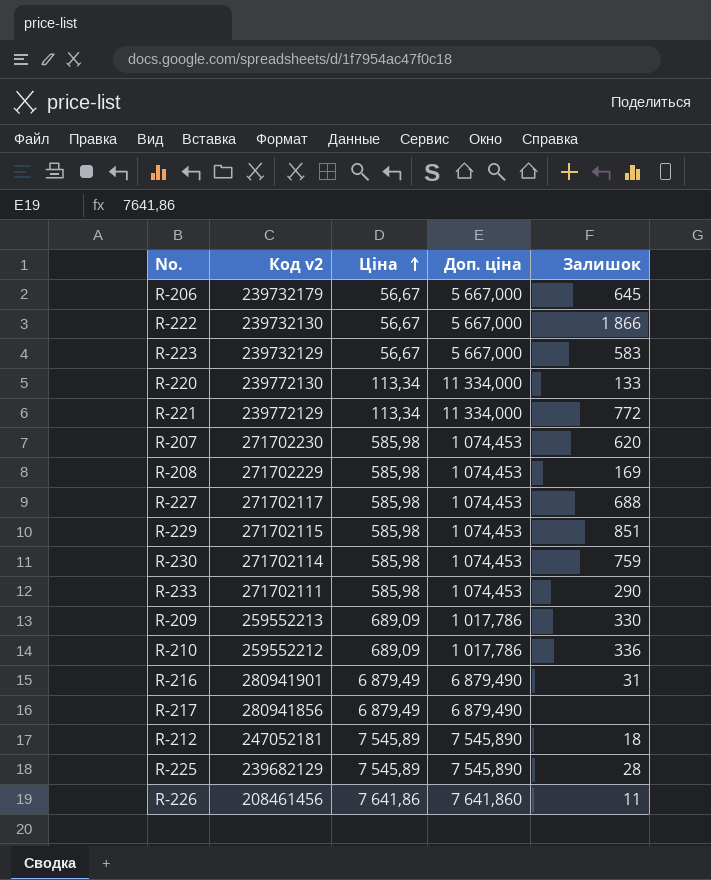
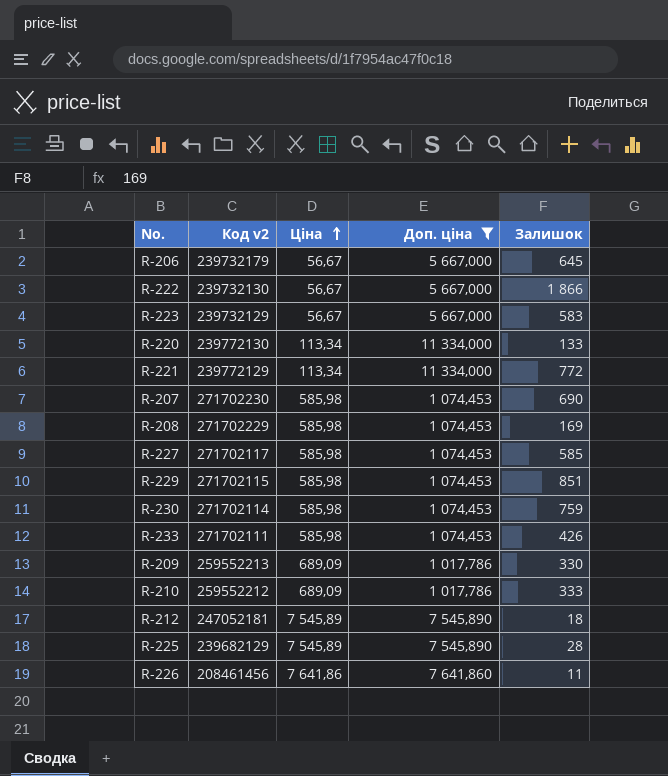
filter: none -> Доп. ціна != 6 879,490
R-207 | Залишок: 620 -> 690
R-227 | Залишок: 688 -> 585
R-233 | Залишок: 290 -> 426
R-210 | Залишок: 336 -> 333

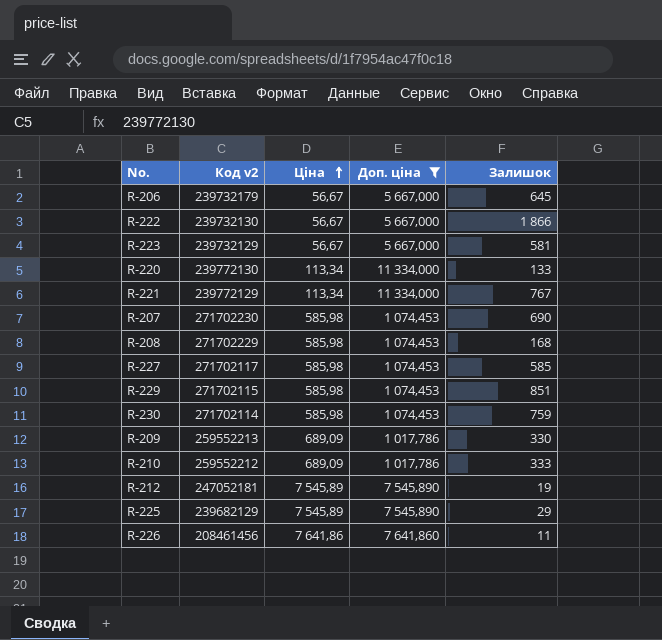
row R-233: 271702111 | 585,98 | 1 074,453 | 426 -> none
R-223 | Залишок: 583 -> 581
R-221 | Залишок: 772 -> 767
R-208 | Залишок: 169 -> 168
R-212 | Залишок: 18 -> 19
R-225 | Залишок: 28 -> 29

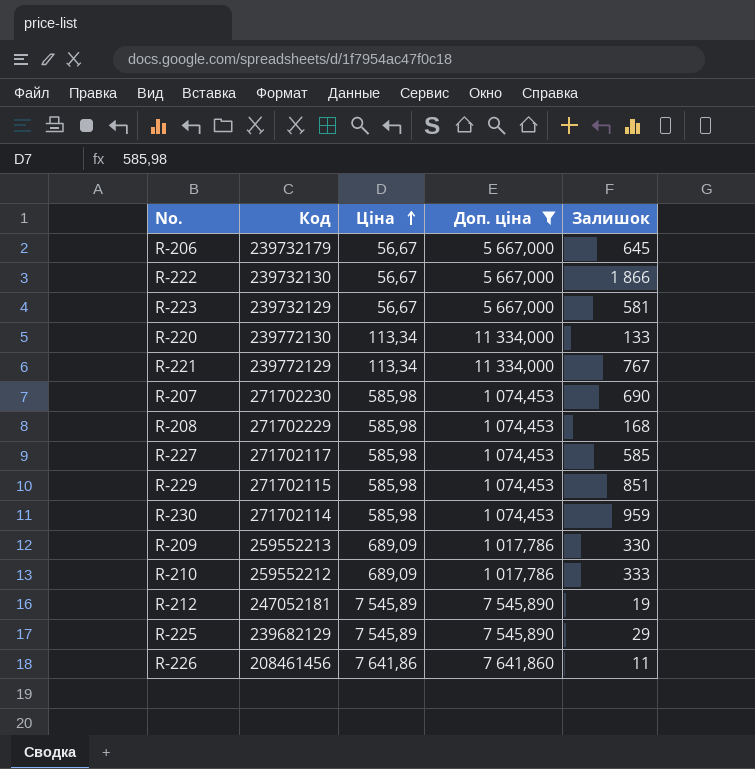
column name: Код v2 -> Код
R-230 | Залишок: 759 -> 959

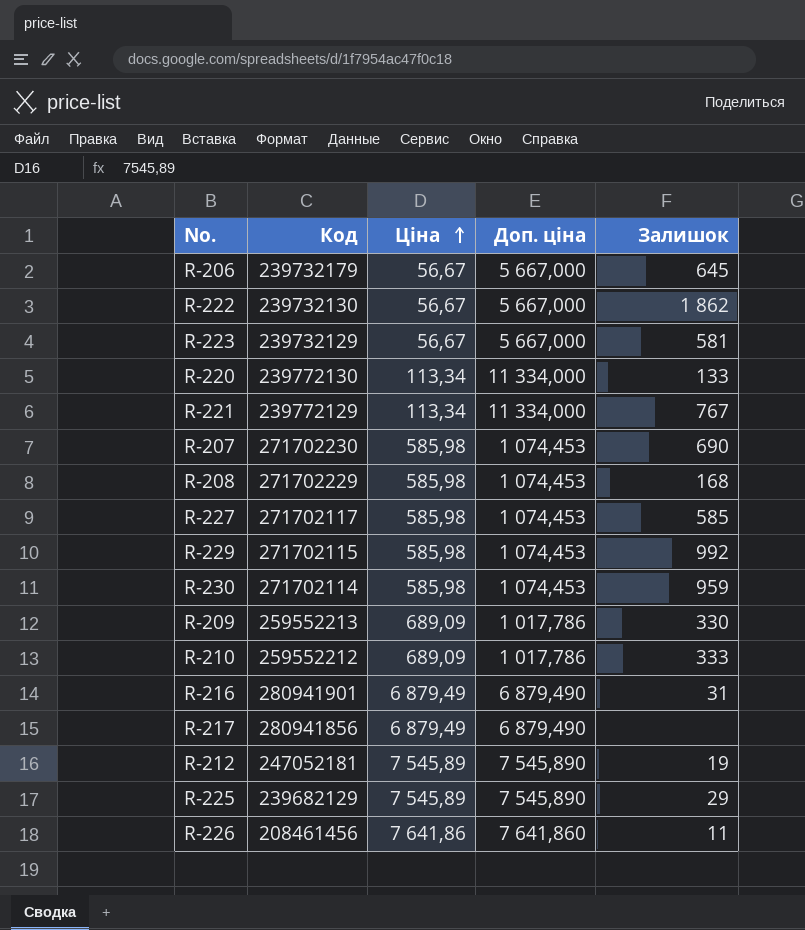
filter: Доп. ціна != 6 879,490 -> none
R-222 | Залишок: 1 866 -> 1 862
R-229 | Залишок: 851 -> 992

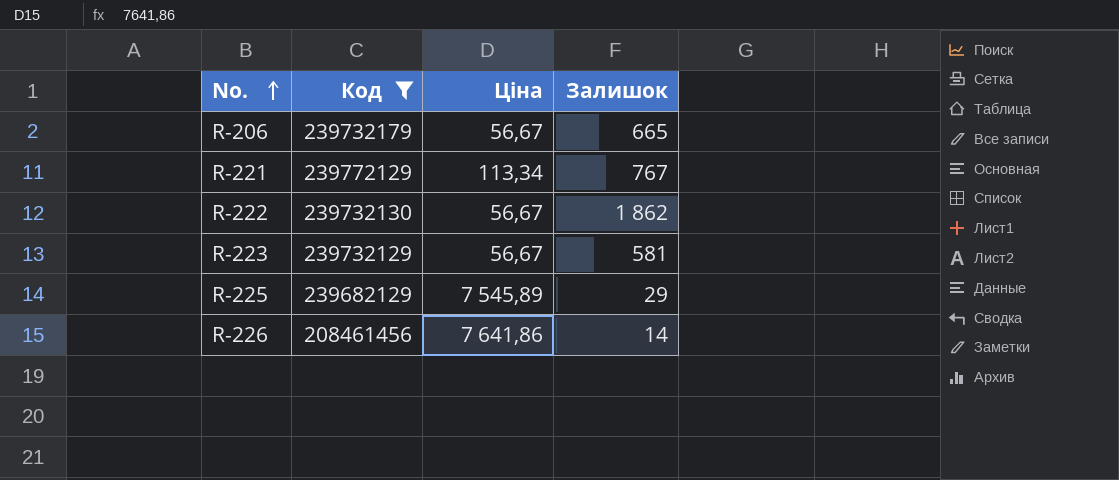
filter: none -> Код <= 239772129
row order: Ціна ascending -> No. ascending
column Доп. ціна | position: 4 -> none
R-206 | Залишок: 645 -> 665
R-226 | Залишок: 11 -> 14

